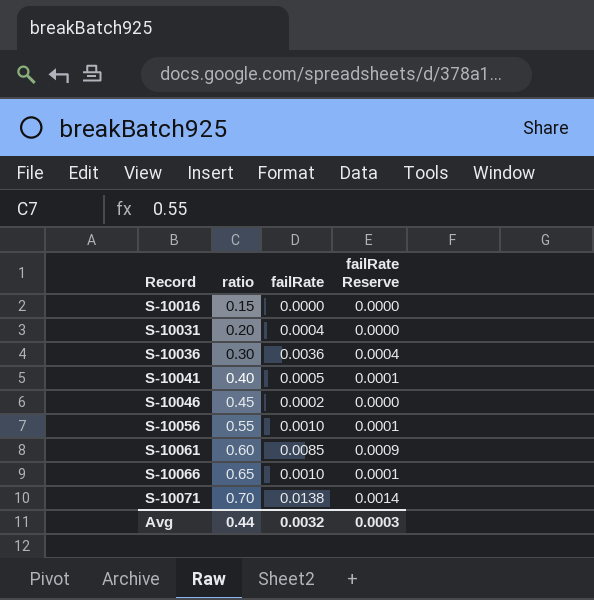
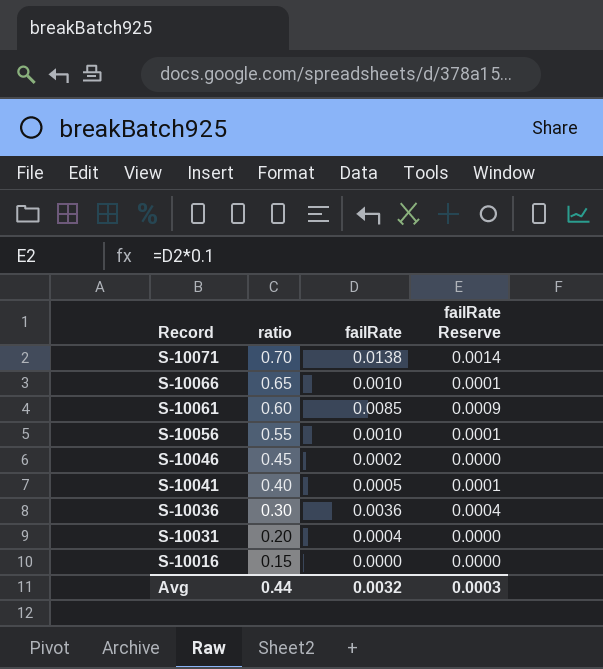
row order: Record ascending -> Record descending

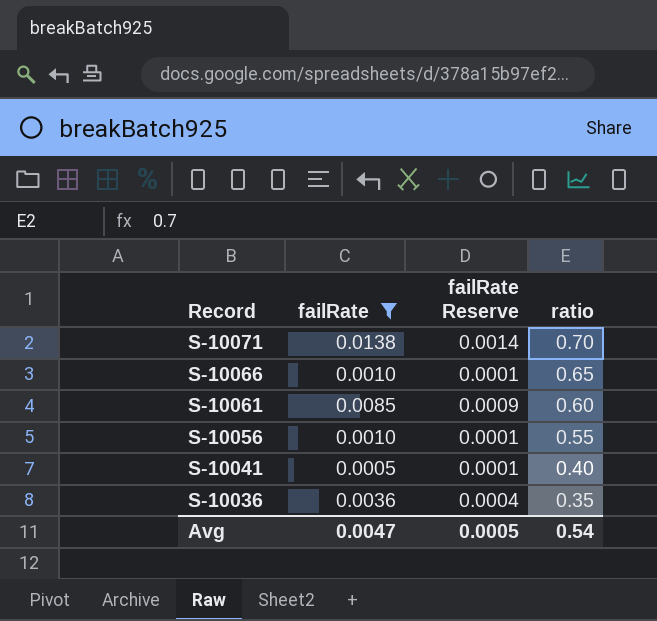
filter: none -> failRate >= 0.0005
column ratio | position: 2 -> 4
S-10036 | ratio: 0.30 -> 0.35
Avg | failRate: 0.0032 -> 0.0047
Avg | failRate Reserve: 0.0003 -> 0.0005
Avg | ratio: 0.44 -> 0.54

